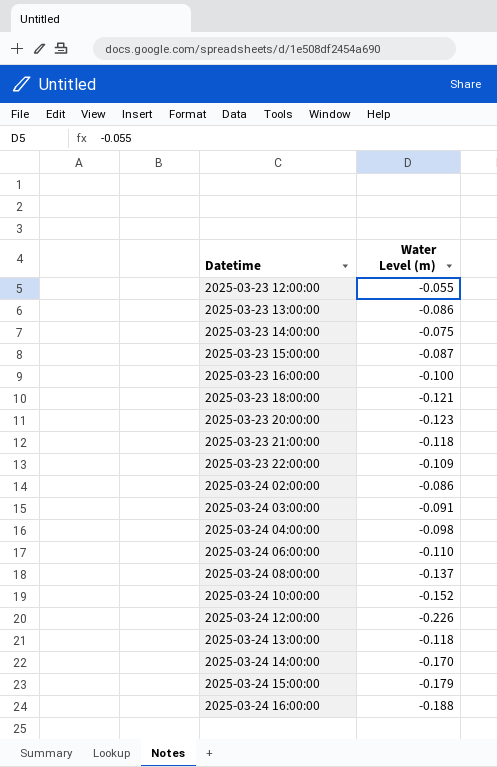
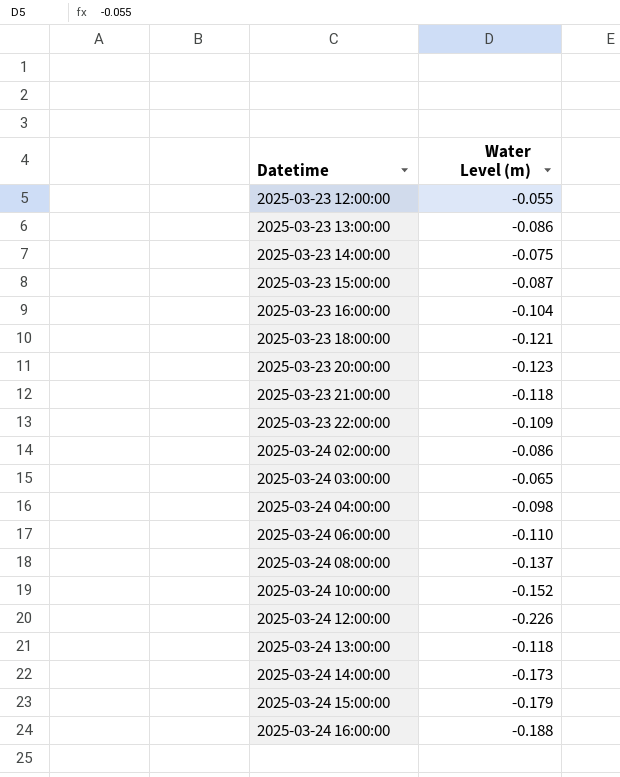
2025-03-23 16:00:00 | Water Level (m): -0.100 -> -0.104
2025-03-24 03:00:00 | Water Level (m): -0.091 -> -0.065
2025-03-24 14:00:00 | Water Level (m): -0.170 -> -0.173

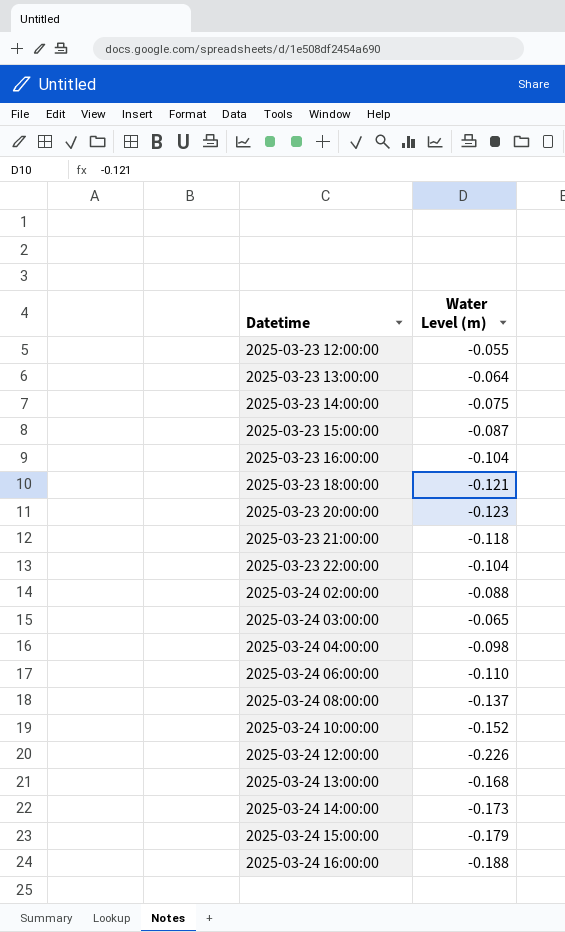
2025-03-23 13:00:00 | Water Level (m): -0.086 -> -0.064
2025-03-23 22:00:00 | Water Level (m): -0.109 -> -0.104
2025-03-24 02:00:00 | Water Level (m): -0.086 -> -0.088
2025-03-24 13:00:00 | Water Level (m): -0.118 -> -0.168

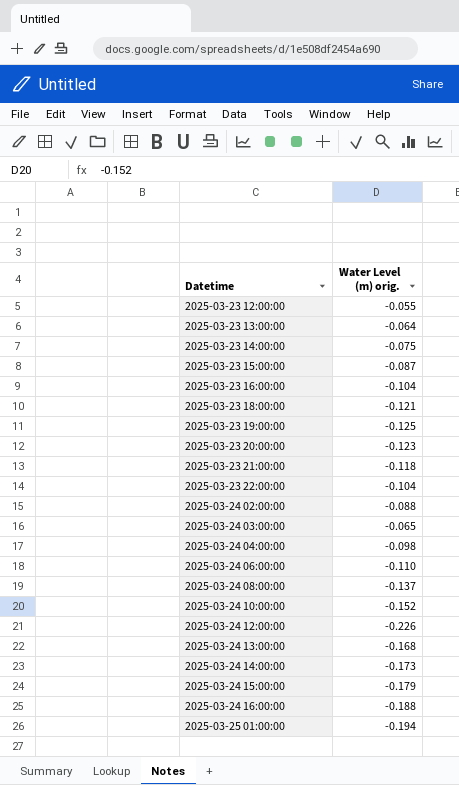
column name: Water Level (m) -> Water Level (m) orig.
row 2025-03-23 19:00:00: none -> -0.125
row 2025-03-25 01:00:00: none -> -0.194

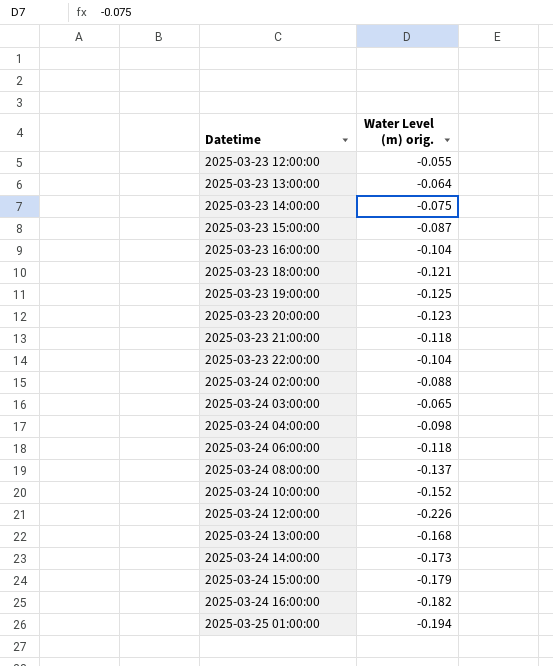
2025-03-24 06:00:00 | Water Level (m) orig.: -0.110 -> -0.118
2025-03-24 16:00:00 | Water Level (m) orig.: -0.188 -> -0.182

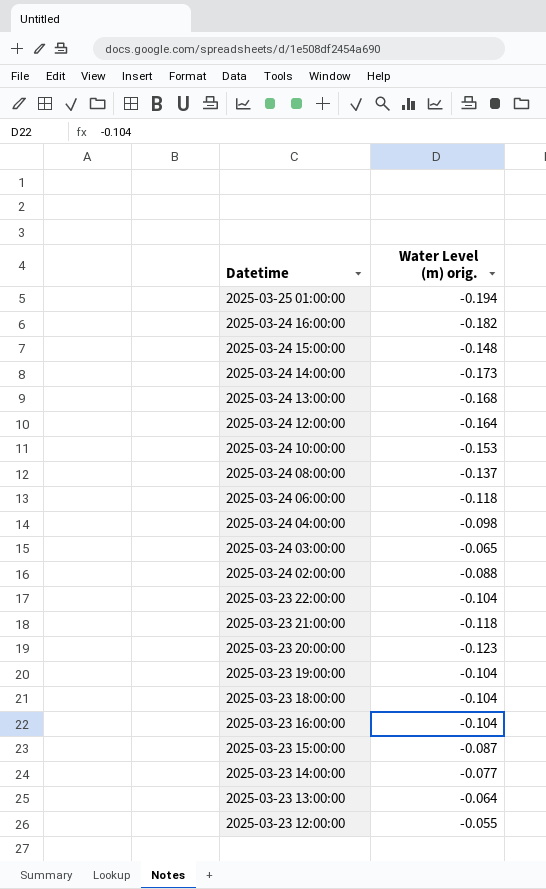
row order: Datetime ascending -> Datetime descending
2025-03-24 15:00:00 | Water Level (m) orig.: -0.179 -> -0.148
2025-03-24 12:00:00 | Water Level (m) orig.: -0.226 -> -0.164
2025-03-24 10:00:00 | Water Level (m) orig.: -0.152 -> -0.153
2025-03-23 19:00:00 | Water Level (m) orig.: -0.125 -> -0.104
2025-03-23 18:00:00 | Water Level (m) orig.: -0.121 -> -0.104
2025-03-23 14:00:00 | Water Level (m) orig.: -0.075 -> -0.077

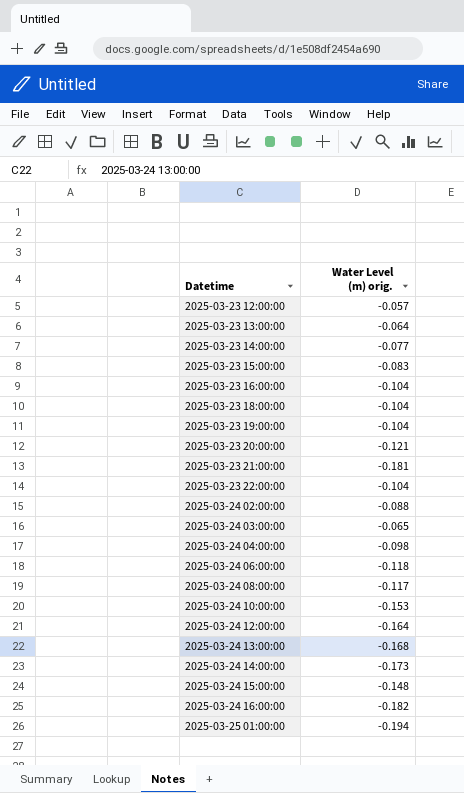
row order: Datetime descending -> Datetime ascending
2025-03-23 12:00:00 | Water Level (m) orig.: -0.055 -> -0.057
2025-03-23 15:00:00 | Water Level (m) orig.: -0.087 -> -0.083
2025-03-23 20:00:00 | Water Level (m) orig.: -0.123 -> -0.121
2025-03-23 21:00:00 | Water Level (m) orig.: -0.118 -> -0.181
2025-03-24 08:00:00 | Water Level (m) orig.: -0.137 -> -0.117

